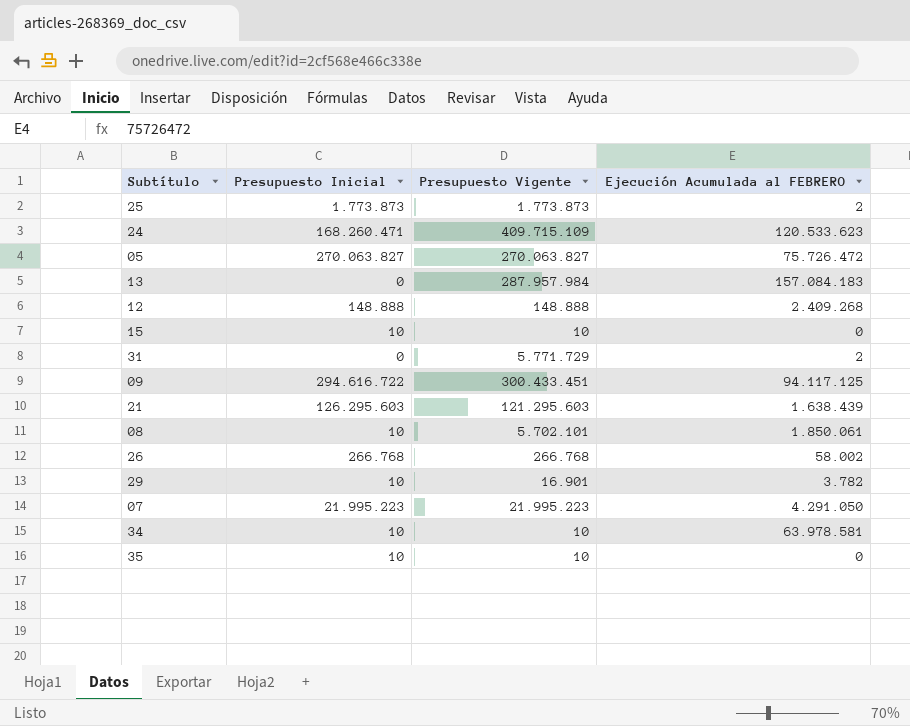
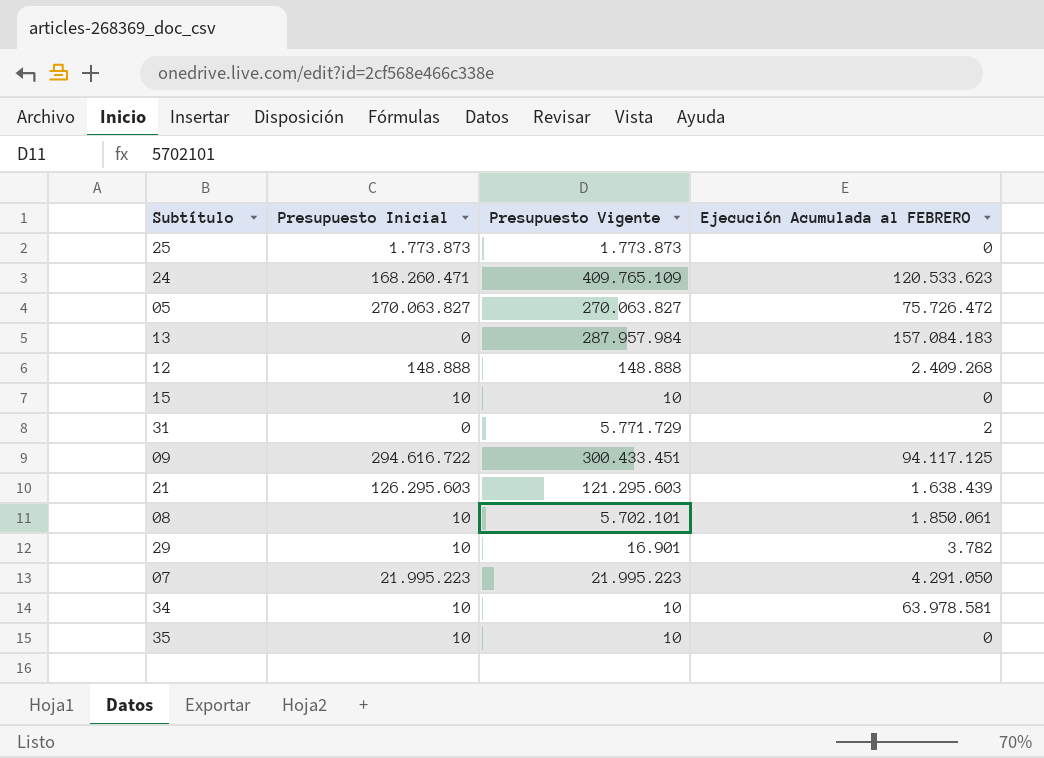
row 26: 266.768 | 266.768 | 58.002 -> none
25 | Ejecución Acumulada al FEBRERO: 2 -> 0
24 | Presupuesto Vigente: 409.715.109 -> 409.765.109

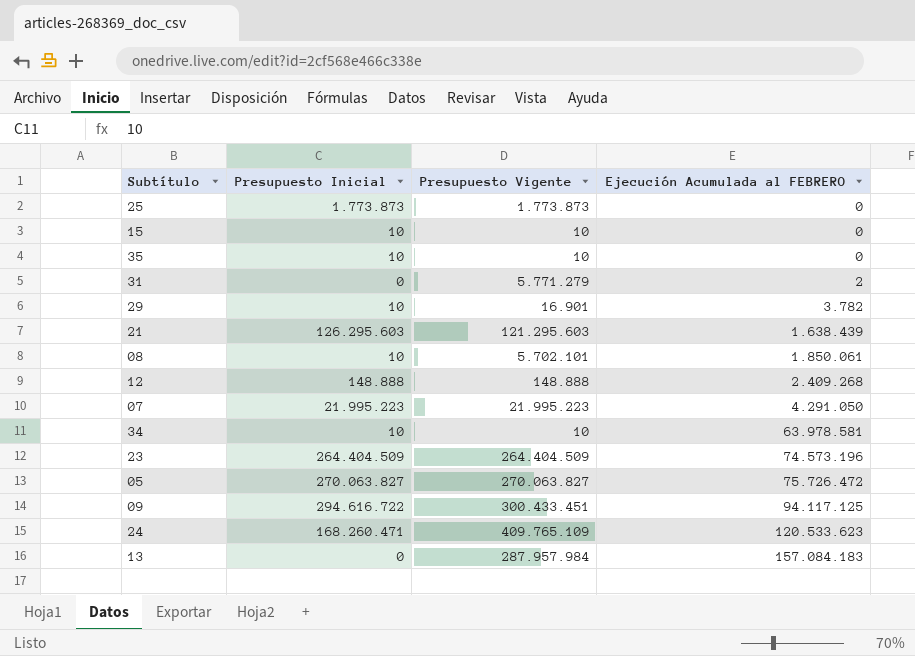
row order: none -> Ejecución Acumulada al FEBRERO ascending
31 | Presupuesto Vigente: 5.771.729 -> 5.771.279
row 23: none -> 264.404.509 | 264.404.509 | 74.573.196

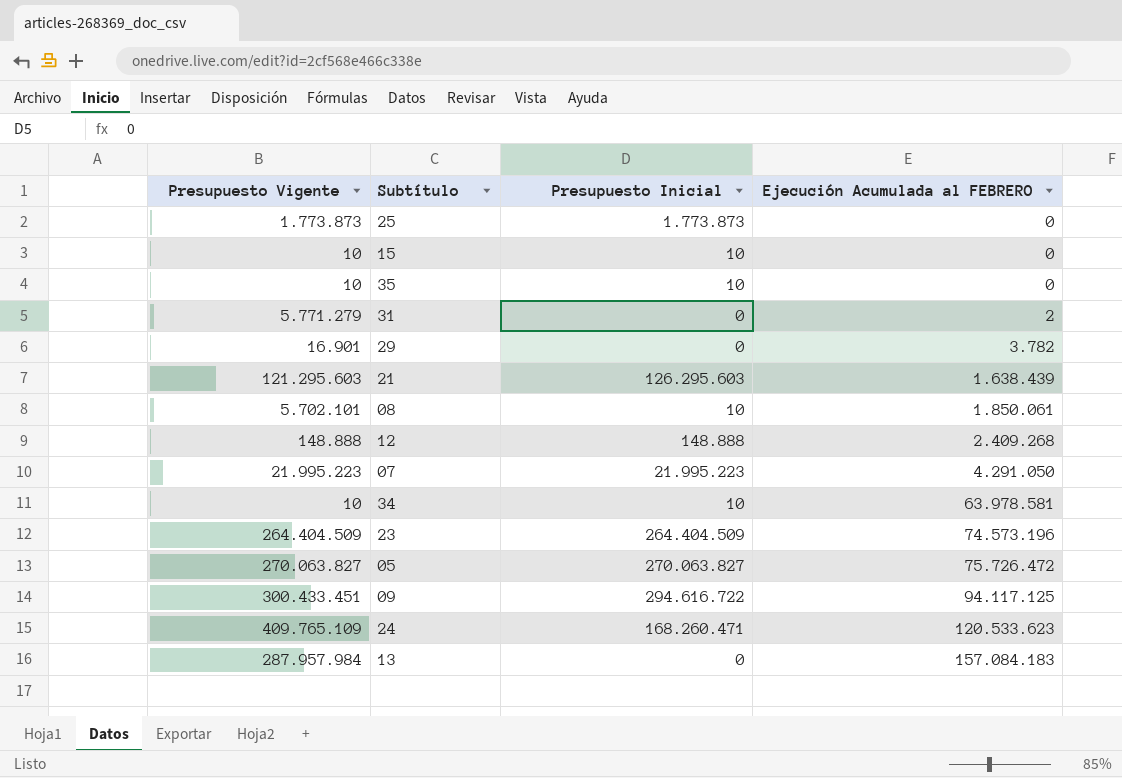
column Presupuesto Vigente | position: 3 -> 1
29 | Presupuesto Inicial: 10 -> 0

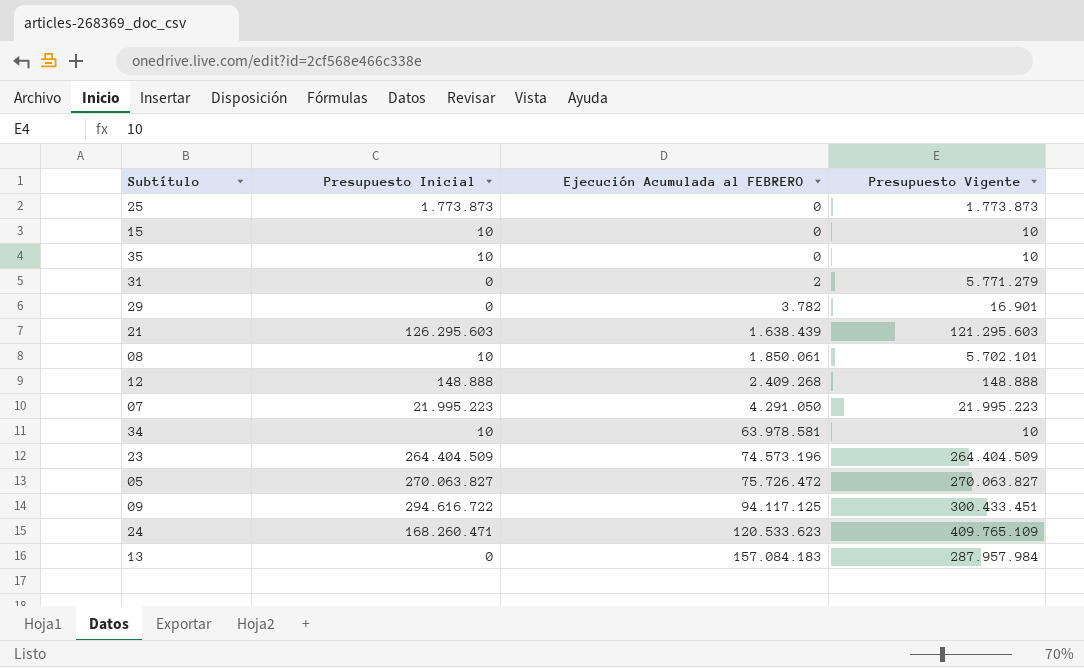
column Presupuesto Vigente | position: 1 -> 4

